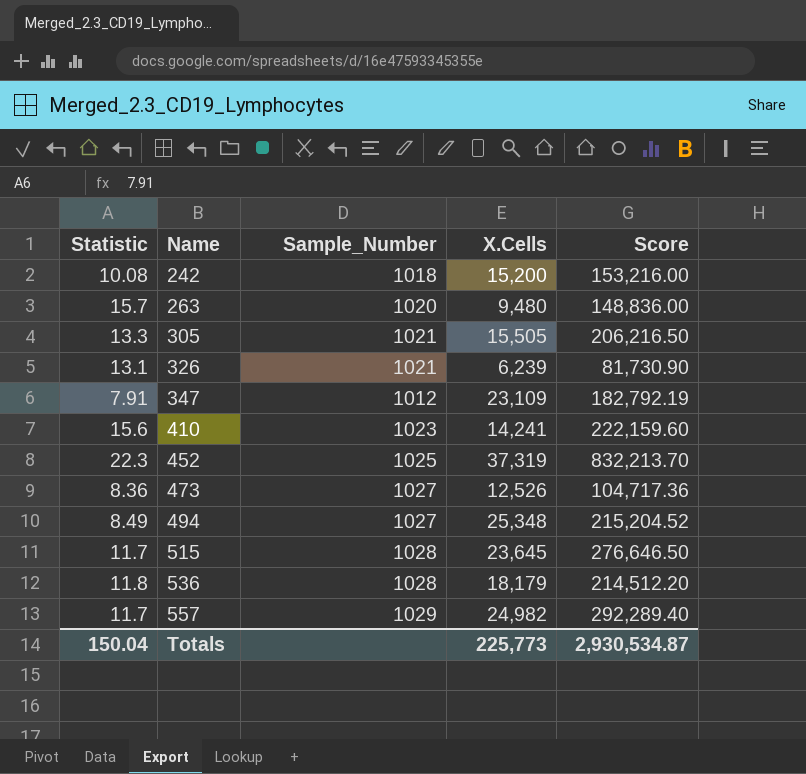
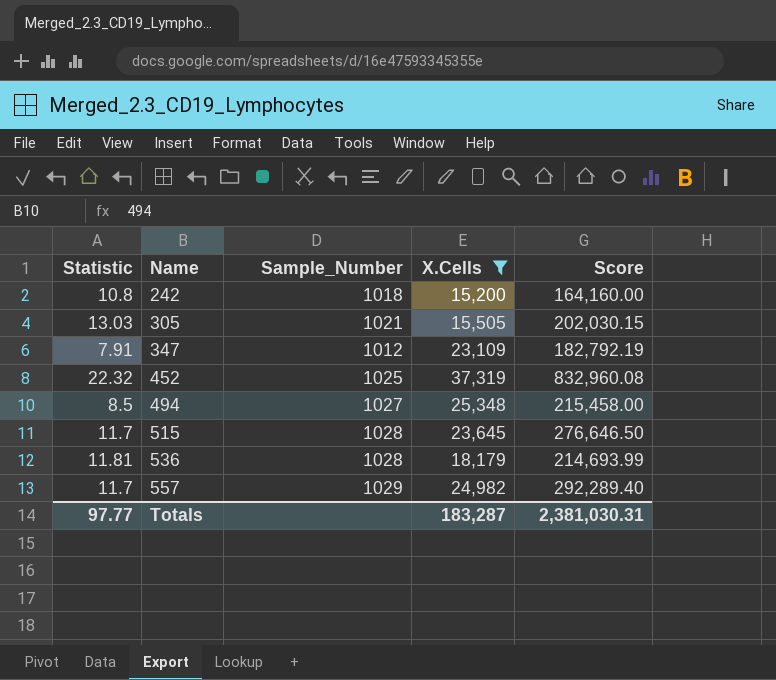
filter: none -> X.Cells >= 15,200
242 | Statistic: 10.08 -> 10.8
242 | Score: 153,216.00 -> 164,160.00
305 | Statistic: 13.3 -> 13.03
305 | Score: 206,216.50 -> 202,030.15
452 | Statistic: 22.3 -> 22.32
452 | Score: 832,213.70 -> 832,960.08
494 | Statistic: 8.49 -> 8.5
494 | Score: 215,204.52 -> 215,458.00
536 | Statistic: 11.8 -> 11.81
536 | Score: 214,512.20 -> 214,693.99
Totals | Statistic: 150.04 -> 97.77
Totals | X.Cells: 225,773 -> 183,287
Totals | Score: 2,930,534.87 -> 2,381,030.31

